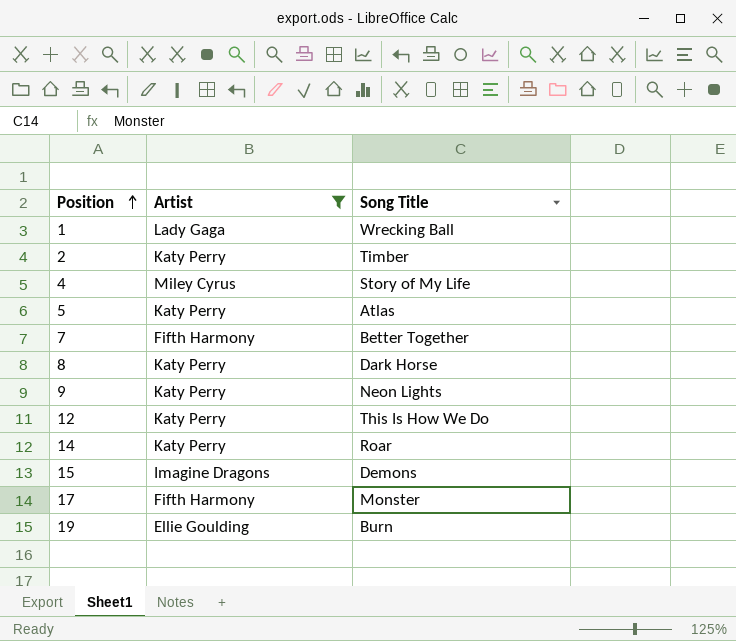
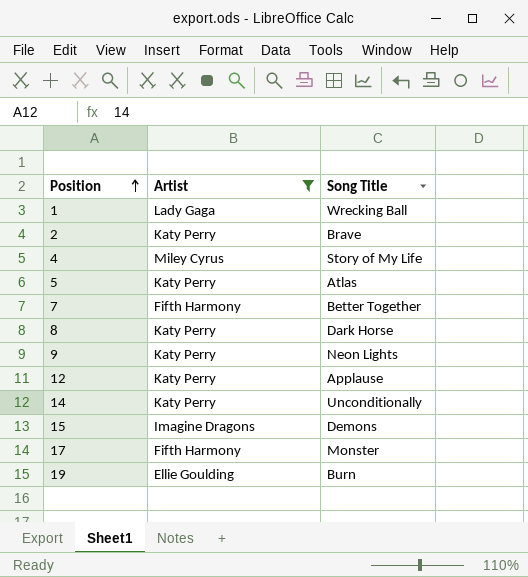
2 | Song Title: Timber -> Brave
12 | Song Title: This Is How We Do -> Applause
14 | Song Title: Roar -> Unconditionally

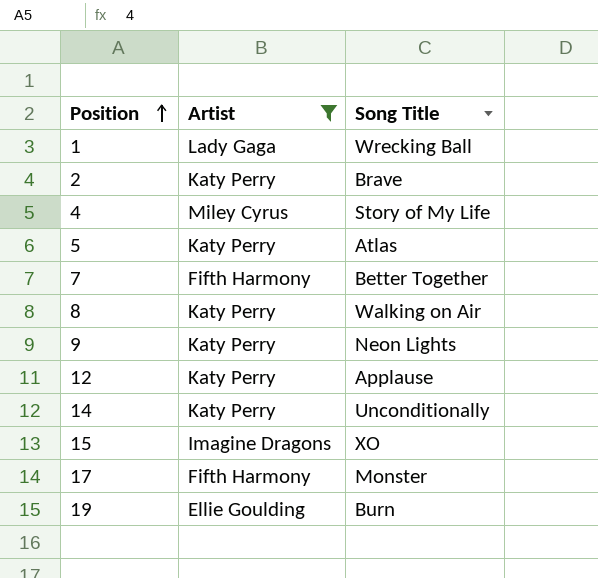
8 | Song Title: Dark Horse -> Walking on Air
15 | Song Title: Demons -> XO

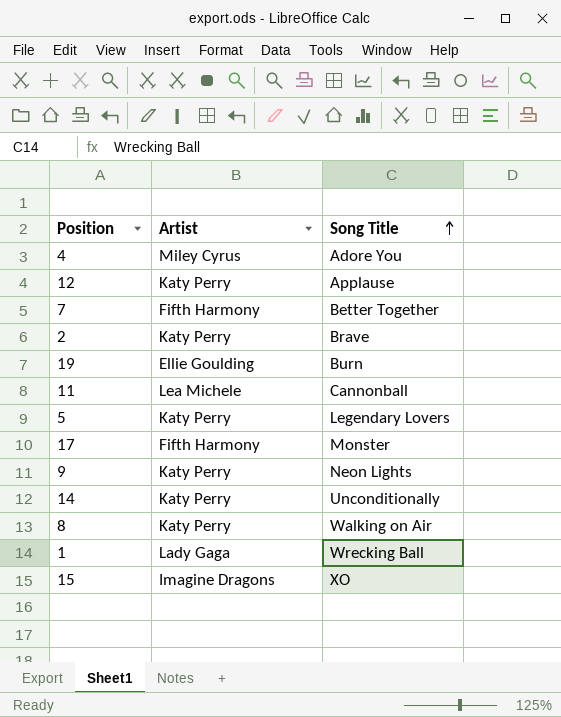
filter: Artist != Lea Michele -> none
row order: Position ascending -> Song Title ascending
4 | Song Title: Story of My Life -> Adore You
5 | Song Title: Atlas -> Legendary Lovers

